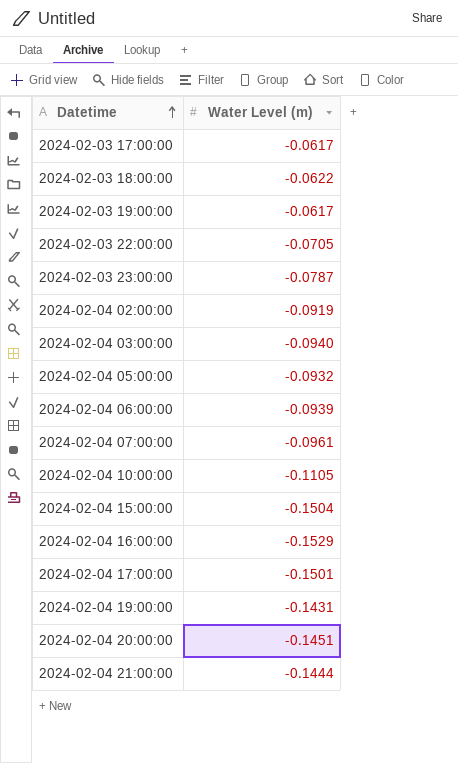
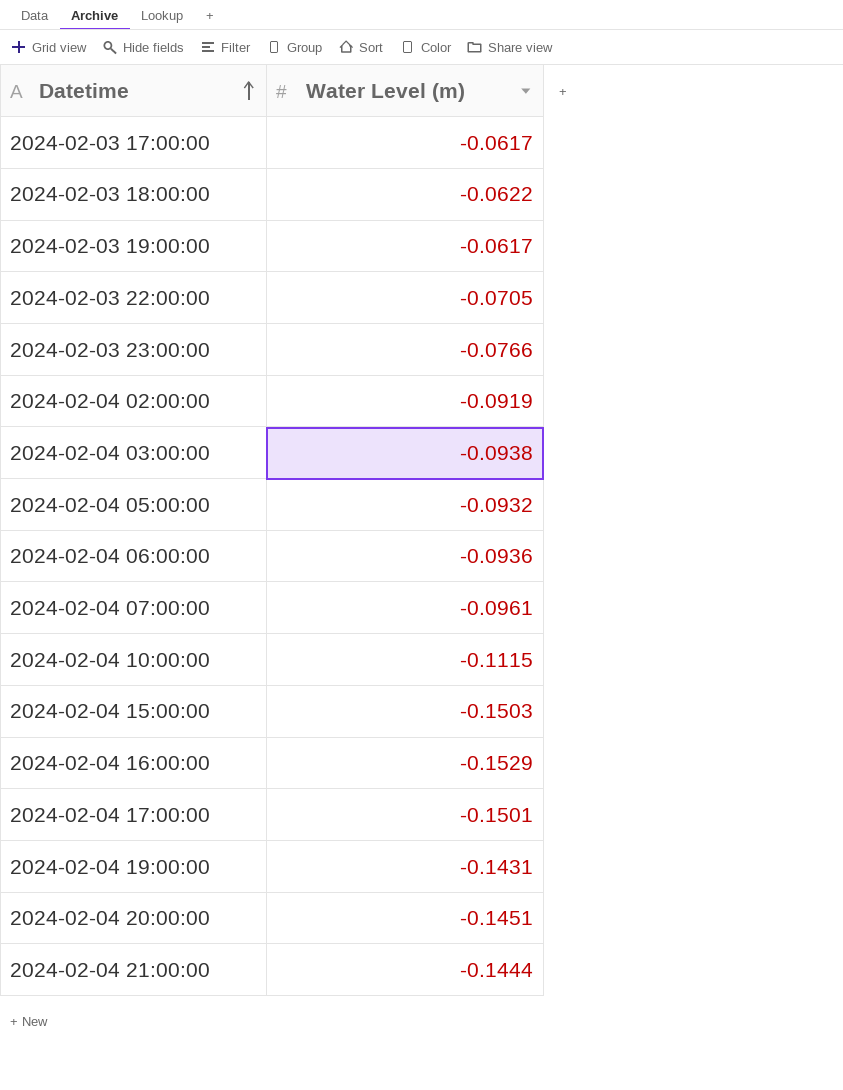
2024-02-03 23:00:00 | Water Level (m): -0.0787 -> -0.0766
2024-02-04 03:00:00 | Water Level (m): -0.0940 -> -0.0938
2024-02-04 06:00:00 | Water Level (m): -0.0939 -> -0.0936
2024-02-04 10:00:00 | Water Level (m): -0.1105 -> -0.1115
2024-02-04 15:00:00 | Water Level (m): -0.1504 -> -0.1503

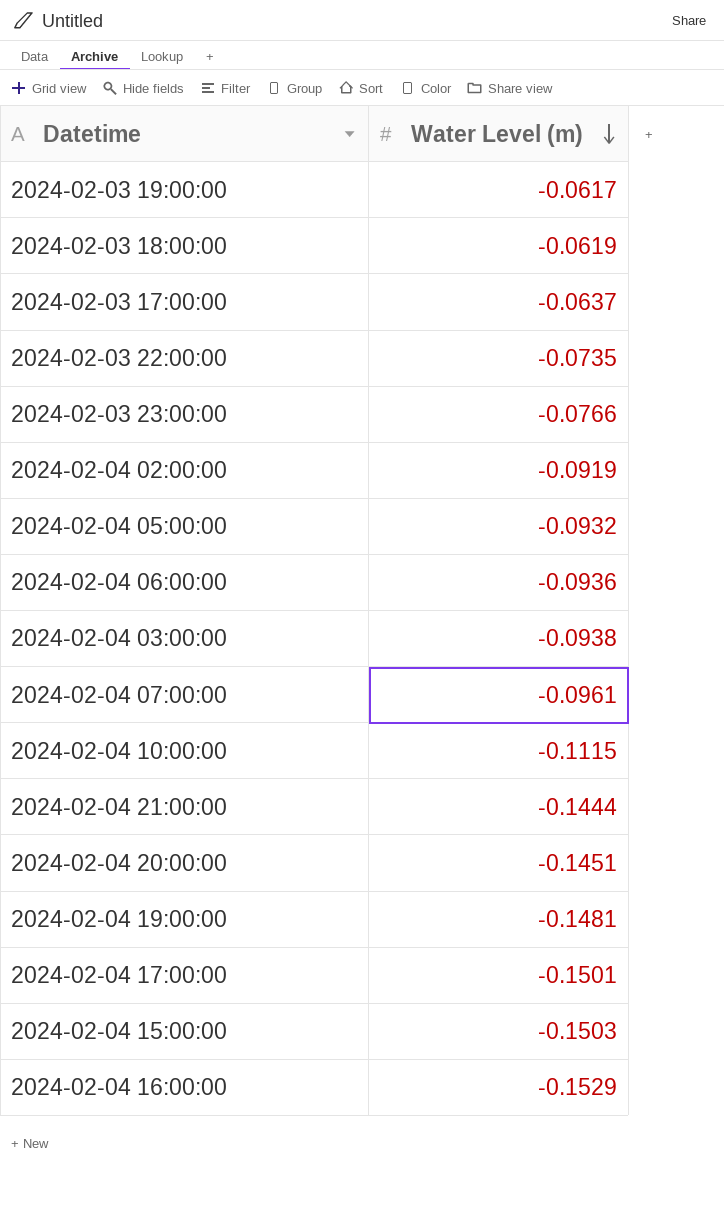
row order: Datetime ascending -> Water Level (m) descending
2024-02-03 18:00:00 | Water Level (m): -0.0622 -> -0.0619
2024-02-03 17:00:00 | Water Level (m): -0.0617 -> -0.0637
2024-02-03 22:00:00 | Water Level (m): -0.0705 -> -0.0735
2024-02-04 19:00:00 | Water Level (m): -0.1431 -> -0.1481

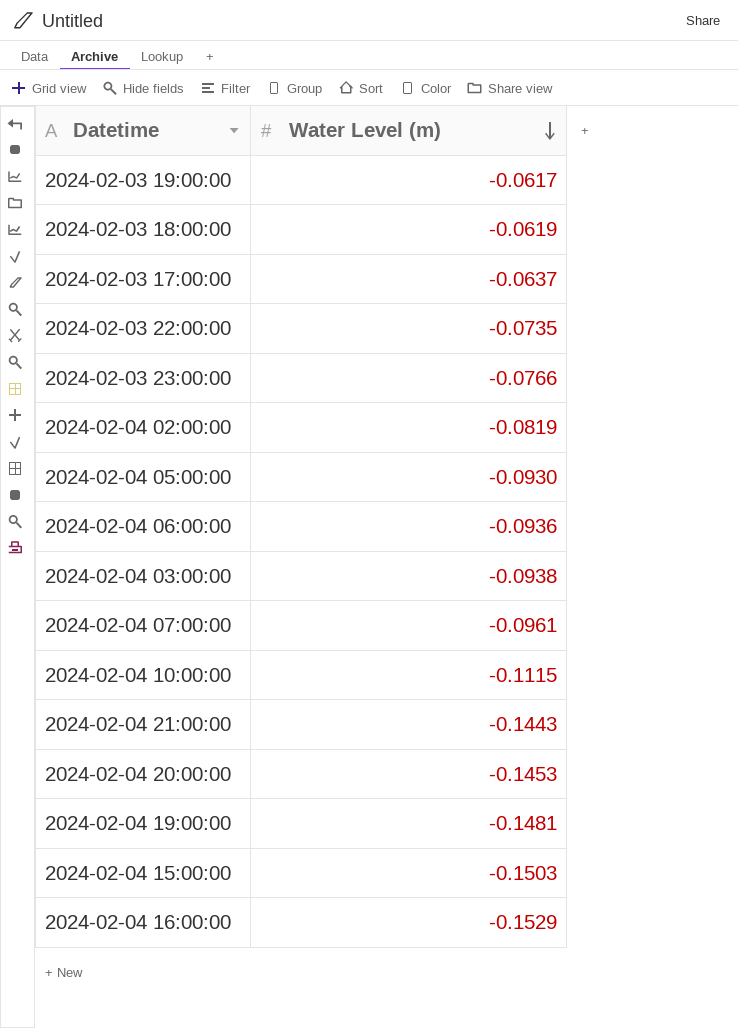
row 2024-02-04 17:00:00: -0.1501 -> none
2024-02-04 02:00:00 | Water Level (m): -0.0919 -> -0.0819
2024-02-04 05:00:00 | Water Level (m): -0.0932 -> -0.0930
2024-02-04 21:00:00 | Water Level (m): -0.1444 -> -0.1443
2024-02-04 20:00:00 | Water Level (m): -0.1451 -> -0.1453

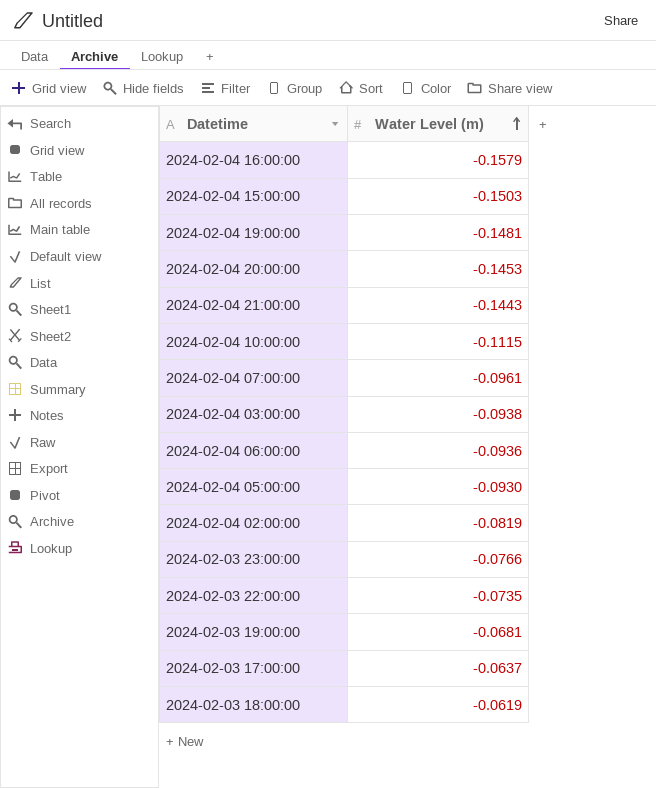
row order: Water Level (m) descending -> Water Level (m) ascending
2024-02-04 16:00:00 | Water Level (m): -0.1529 -> -0.1579
2024-02-03 19:00:00 | Water Level (m): -0.0617 -> -0.0681

